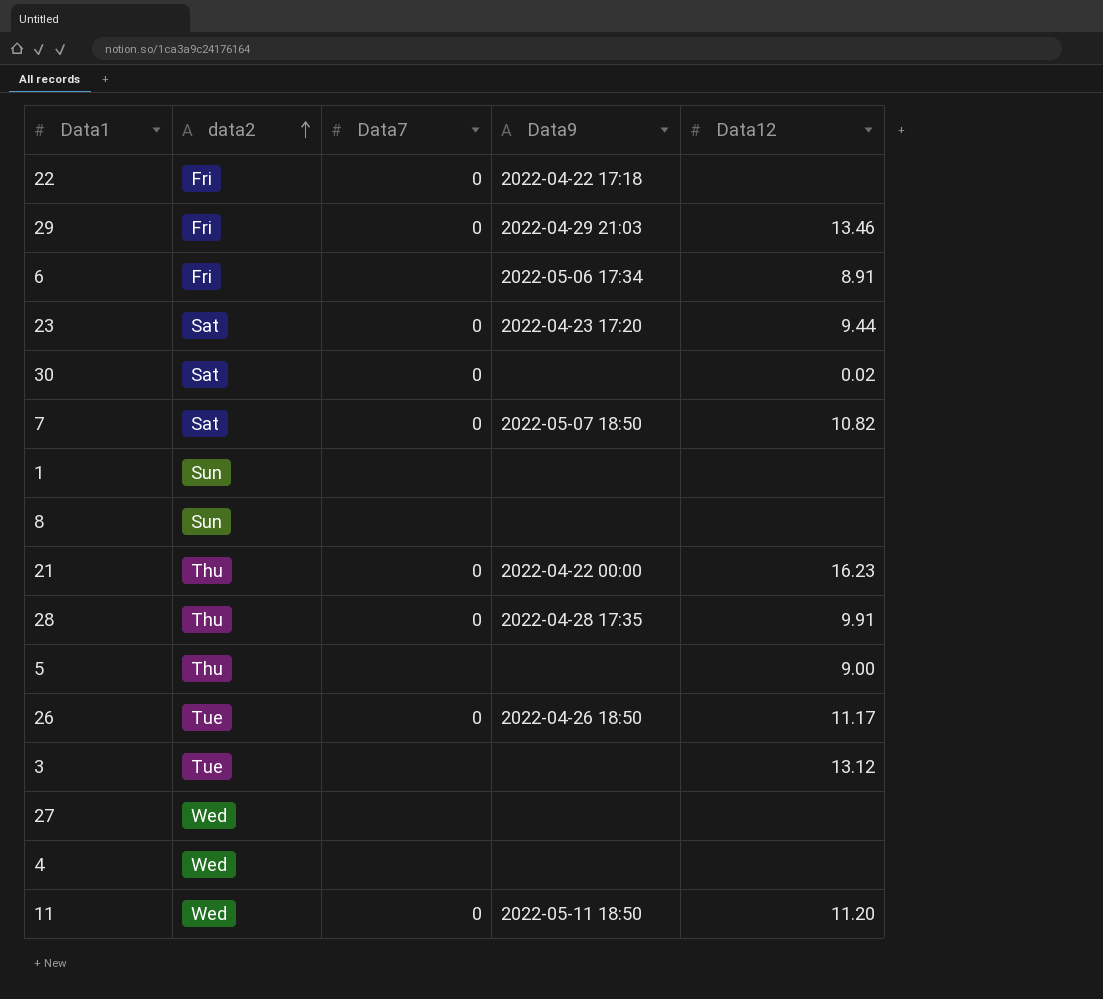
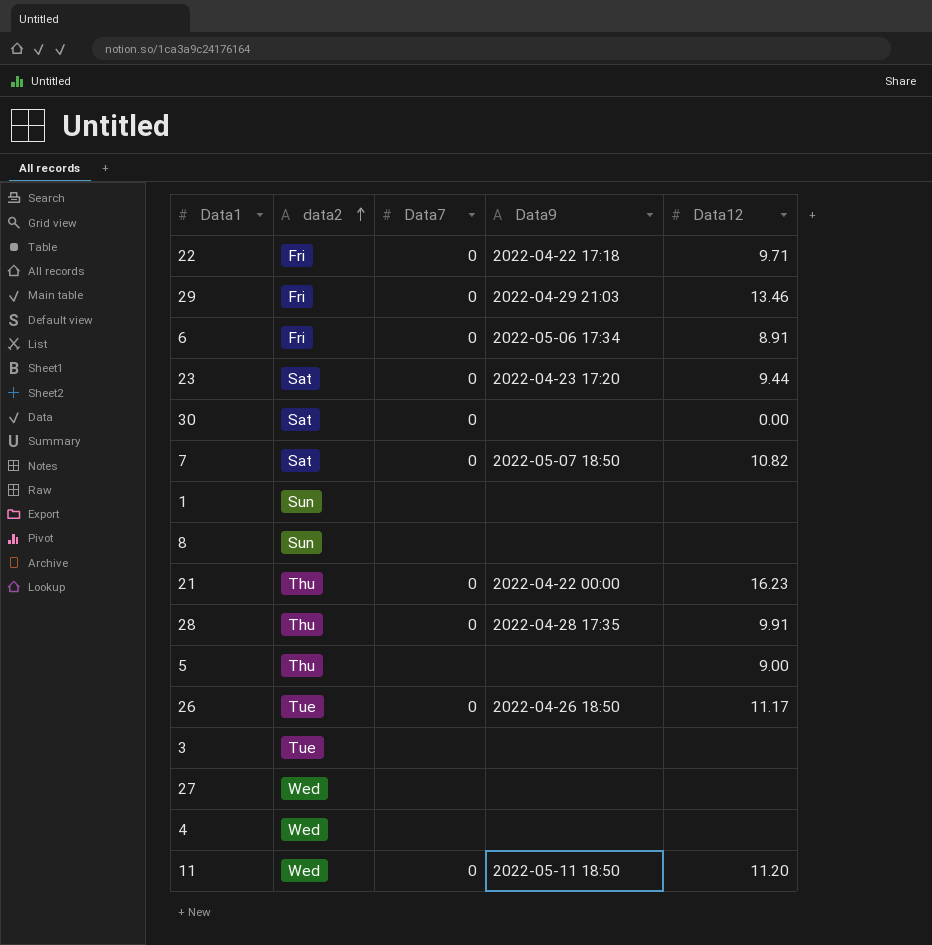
22 | Data12: none -> 9.71
6 | Data7: none -> 0
30 | Data12: 0.02 -> 0.00
3 | Data12: 13.12 -> none

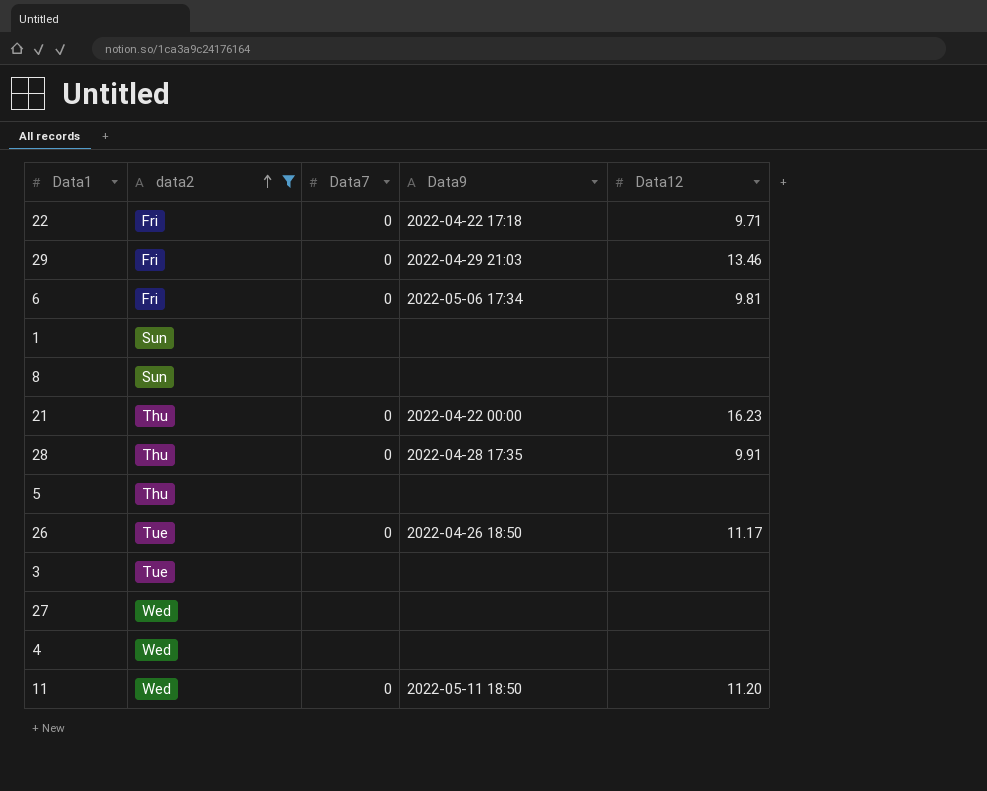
filter: none -> data2 != Sat
6 | Data12: 8.91 -> 9.81
5 | Data12: 9.00 -> none

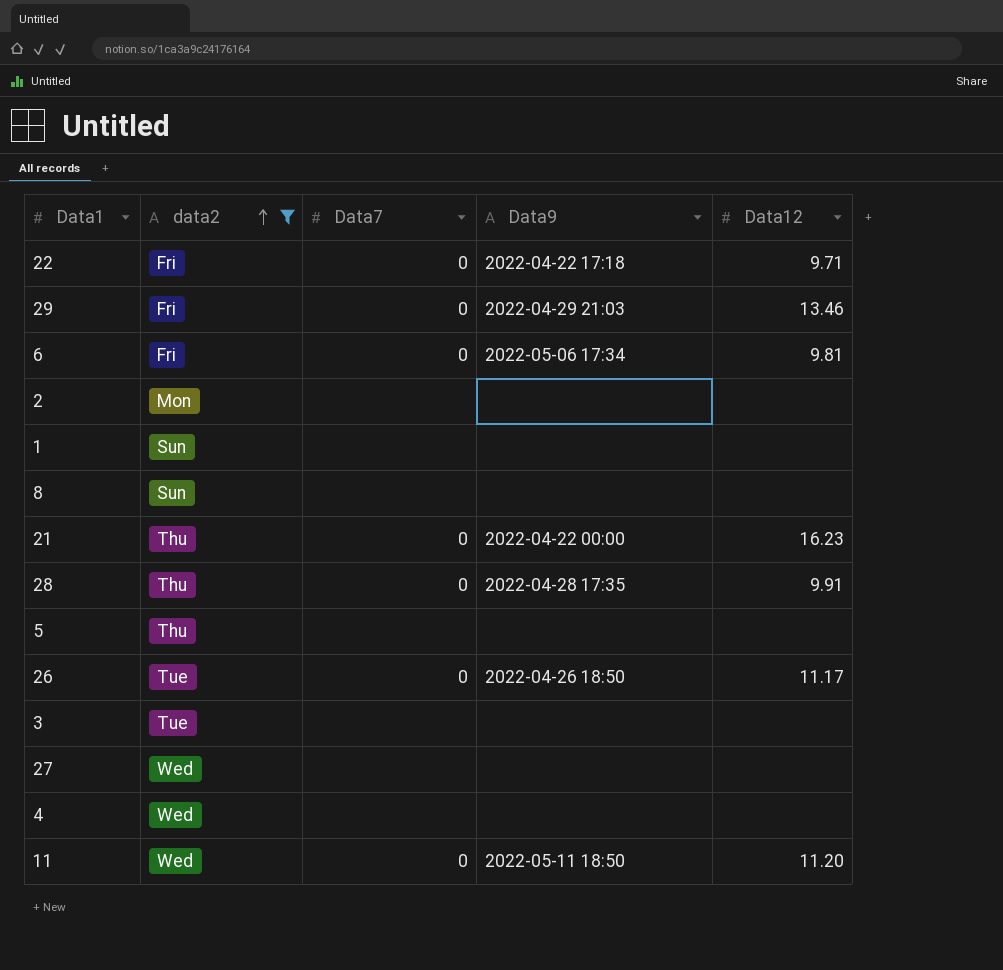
row 2: none -> Mon | none | none | none

